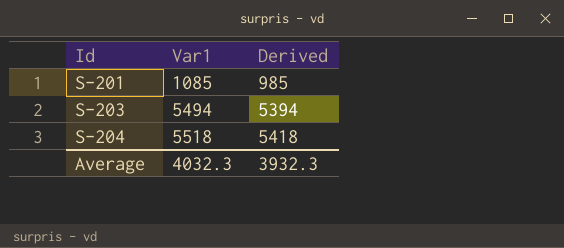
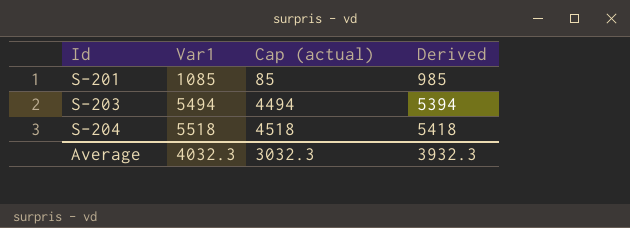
column Cap (actual) | formula: none -> [Var1] - 1000

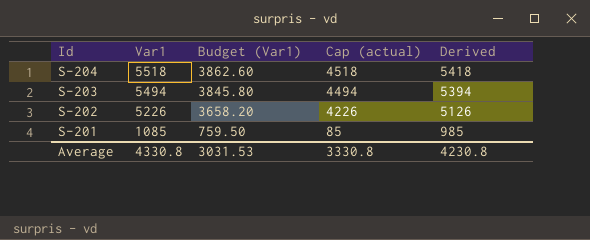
row order: Id ascending -> Id descending
column Budget (Var1) | formula: none -> [Var1] * 0.7
row S-202: none -> 5226 | 3658.20 | 4226 | 5126
Average | Var1: 4032.3 -> 4330.8
Average | Cap (actual): 3032.3 -> 3330.8
Average | Derived: 3932.3 -> 4230.8

